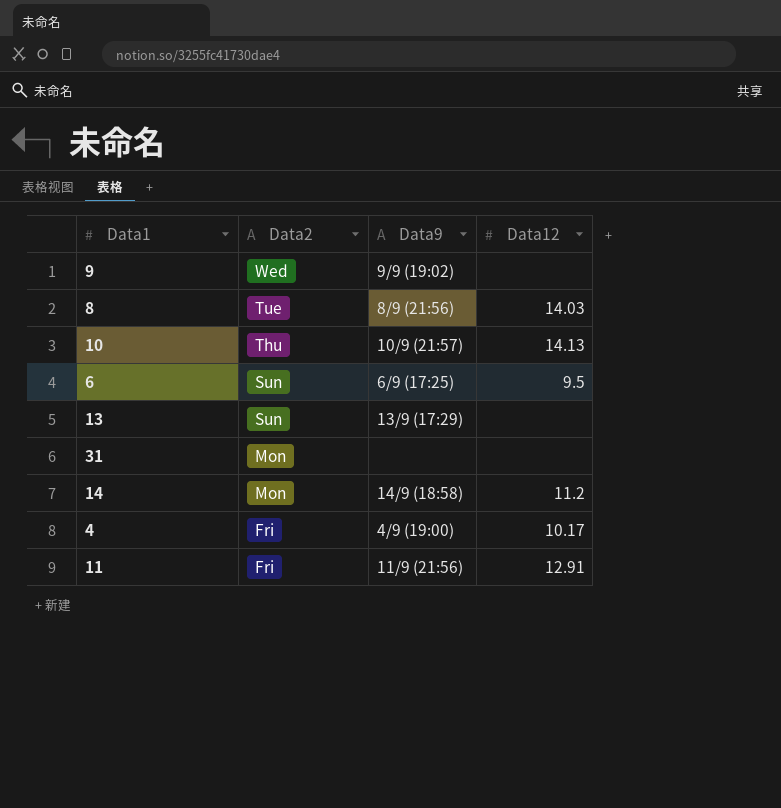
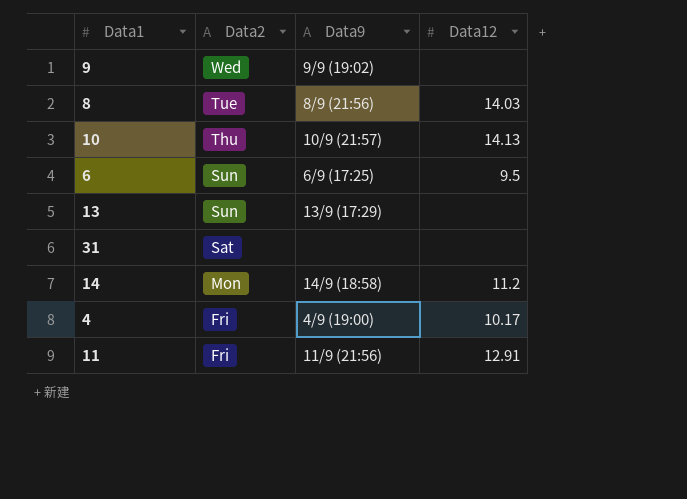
31 | Data2: Mon -> Sat

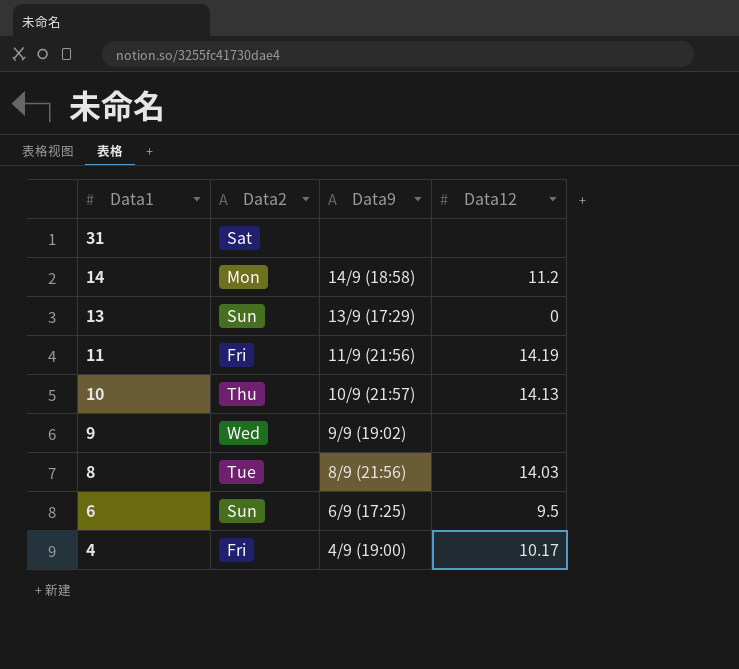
row order: Data2 descending -> Data1 descending
13 | Data12: none -> 0
11 | Data12: 12.91 -> 14.19

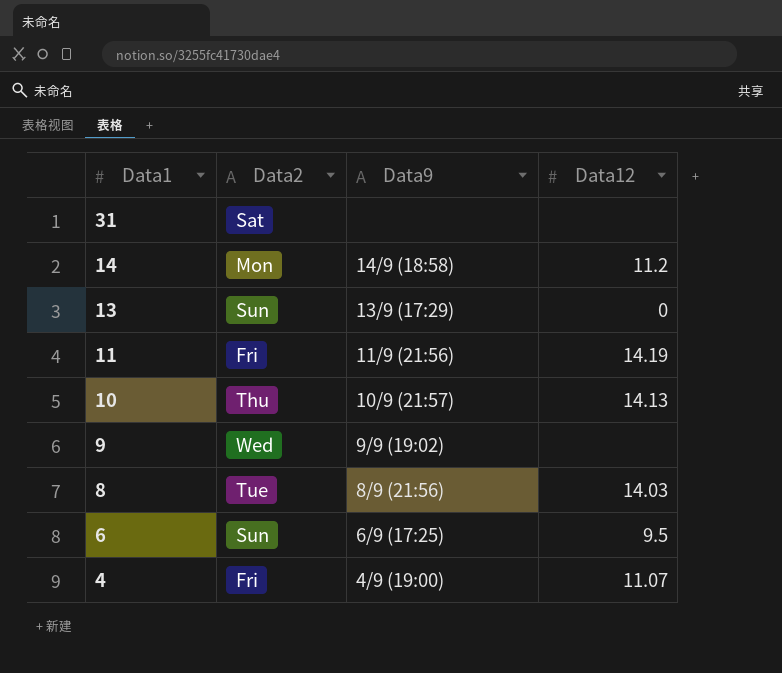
4 | Data12: 10.17 -> 11.07

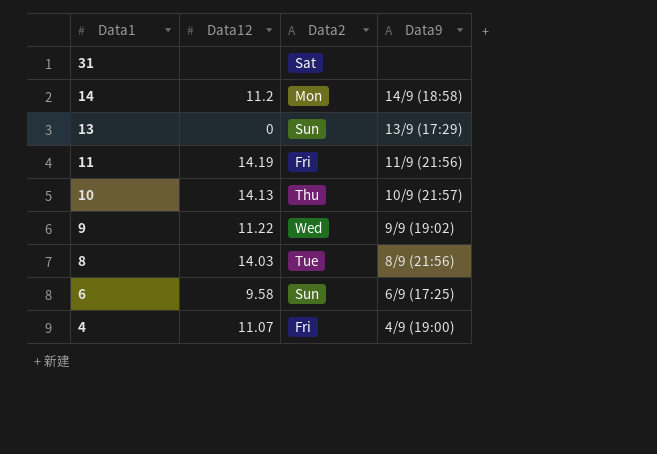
column Data12 | position: 4 -> 2
9 | Data12: none -> 11.22
6 | Data12: 9.5 -> 9.58

